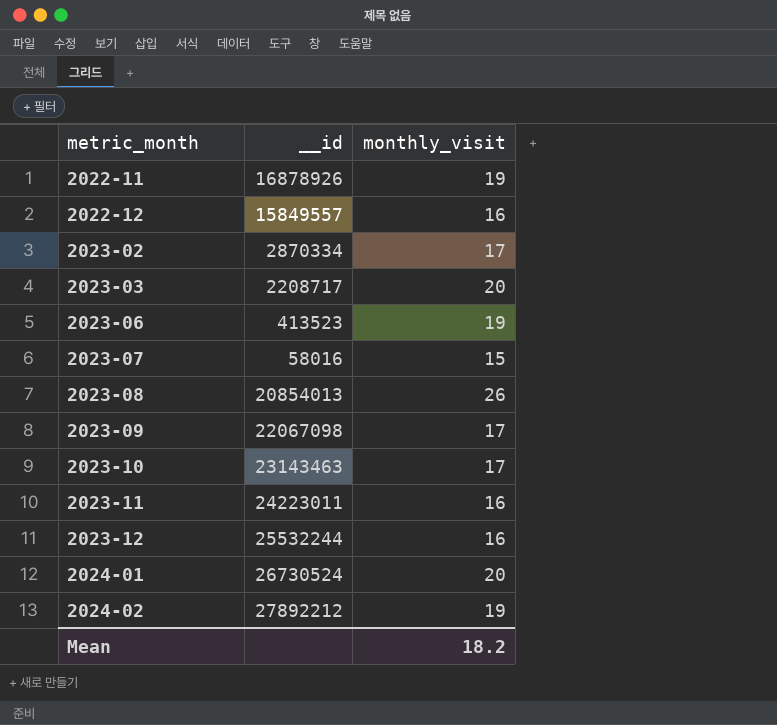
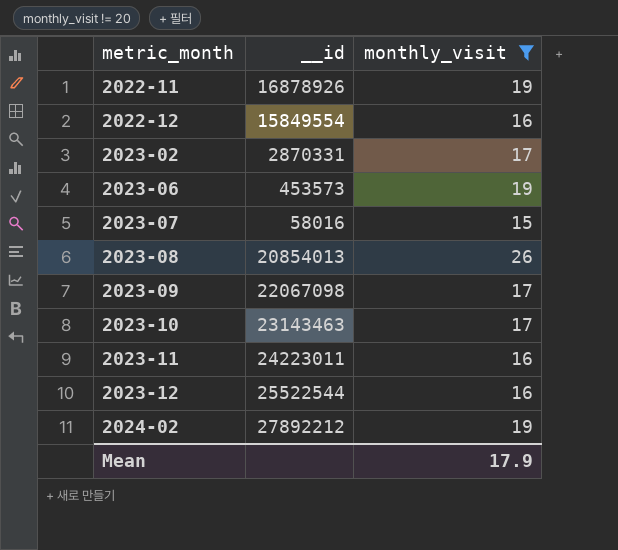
filter: none -> monthly_visit != 20
2022-12 | __id: 15849557 -> 15849554
2023-02 | __id: 2870334 -> 2870331
2023-06 | __id: 413523 -> 453573
2023-12 | __id: 25532244 -> 25522544
Mean | monthly_visit: 18.2 -> 17.9

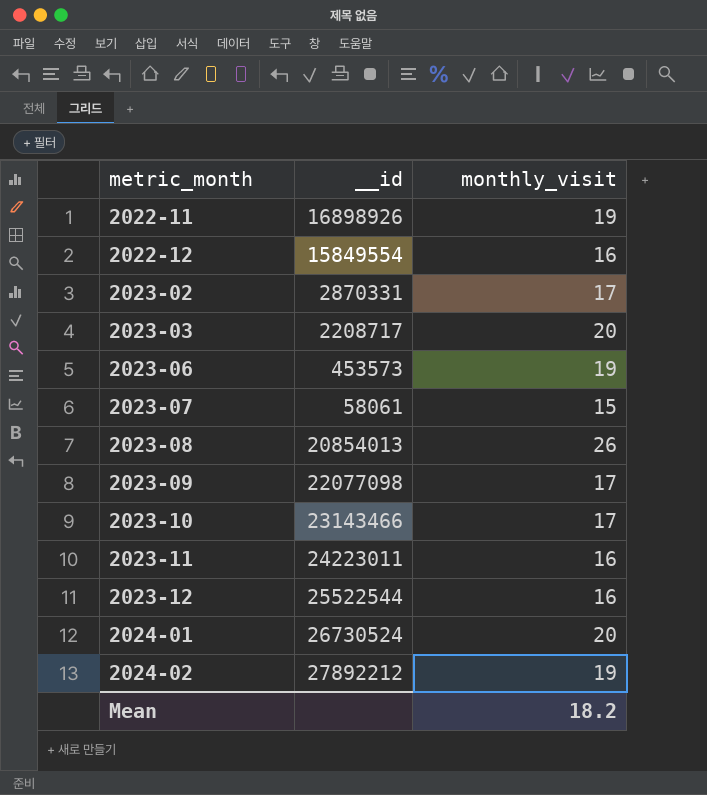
filter: monthly_visit != 20 -> none
2022-11 | __id: 16878926 -> 16898926
2023-07 | __id: 58016 -> 58061
2023-09 | __id: 22067098 -> 22077098
2023-10 | __id: 23143463 -> 23143466
Mean | monthly_visit: 17.9 -> 18.2

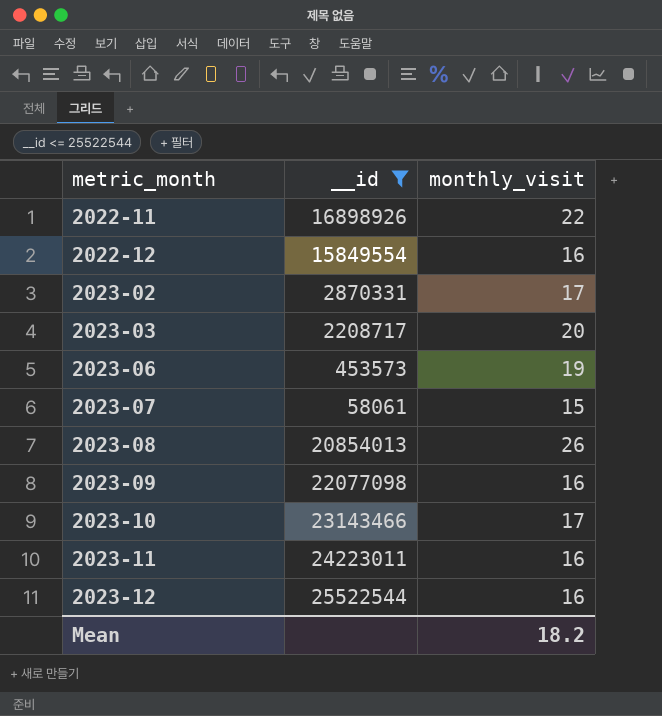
filter: none -> __id <= 25522544
2022-11 | monthly_visit: 19 -> 22
2023-09 | monthly_visit: 17 -> 16

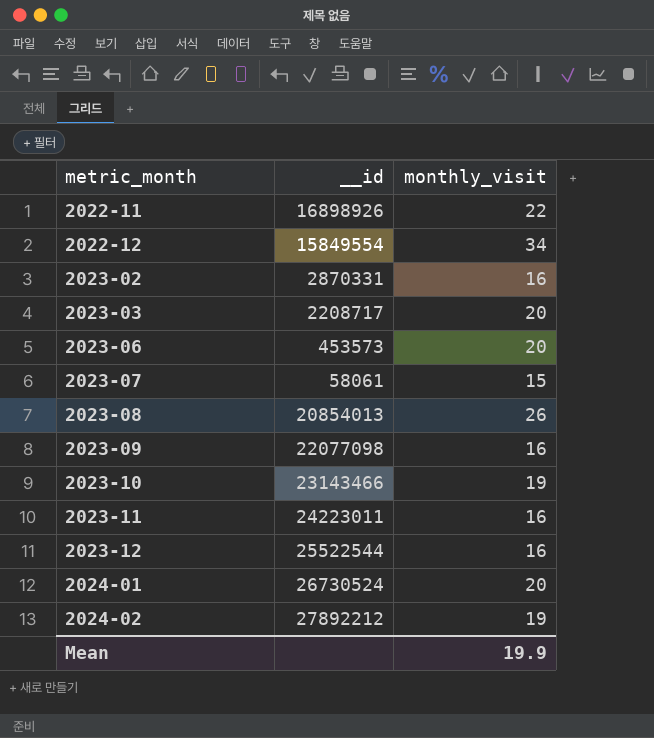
filter: __id <= 25522544 -> none
2022-12 | monthly_visit: 16 -> 34
2023-02 | monthly_visit: 17 -> 16
2023-06 | monthly_visit: 19 -> 20
2023-10 | monthly_visit: 17 -> 19
Mean | monthly_visit: 18.2 -> 19.9

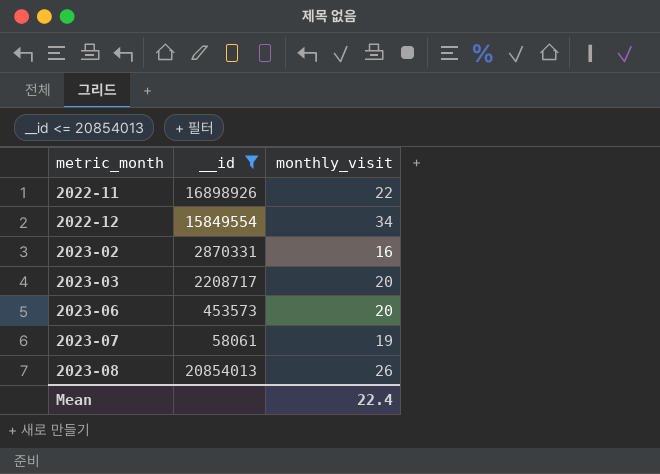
filter: none -> __id <= 20854013
2023-07 | monthly_visit: 15 -> 19
Mean | monthly_visit: 19.9 -> 22.4

